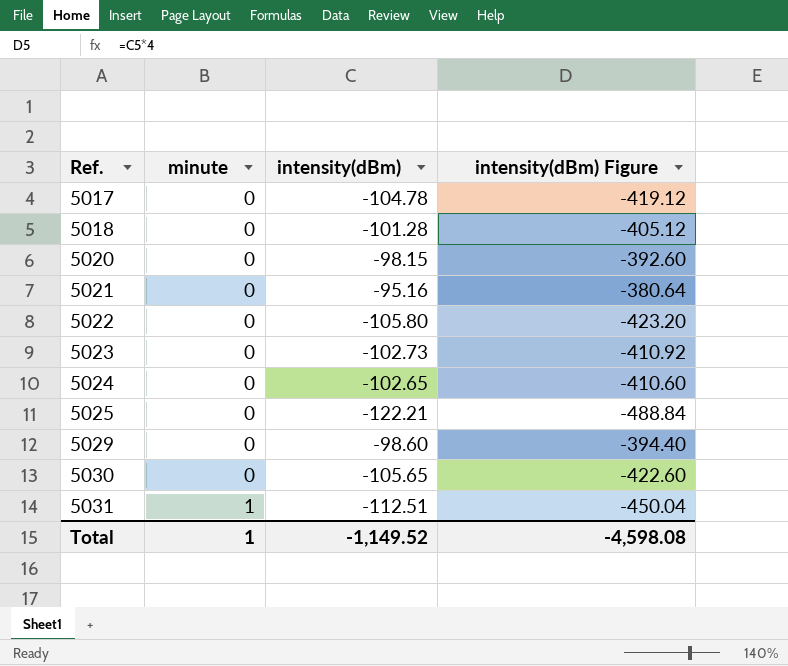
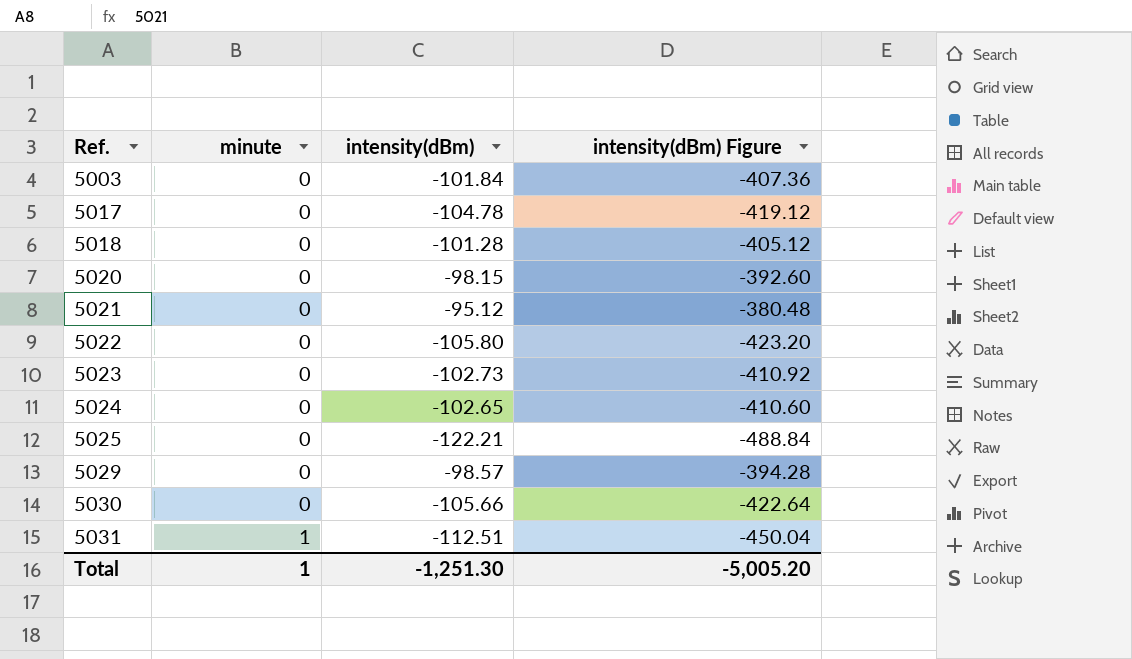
row 5003: none -> 0 | -101.84 | -407.36
5021 | intensity(dBm): -95.16 -> -95.12
5021 | intensity(dBm) Figure: -380.64 -> -380.48
5029 | intensity(dBm): -98.60 -> -98.57
5029 | intensity(dBm) Figure: -394.40 -> -394.28
5030 | intensity(dBm): -105.65 -> -105.66
5030 | intensity(dBm) Figure: -422.60 -> -422.64
Total | intensity(dBm): -1,149.52 -> -1,251.30
Total | intensity(dBm) Figure: -4,598.08 -> -5,005.20

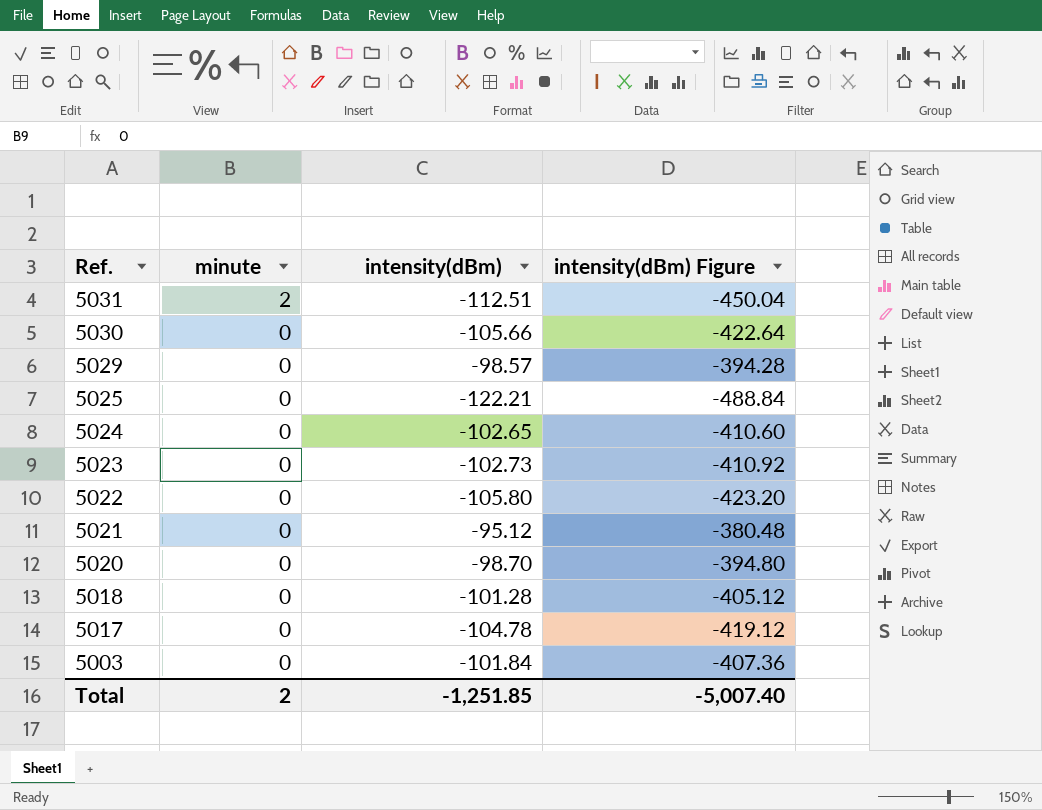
row order: Ref. ascending -> Ref. descending
5031 | minute: 1 -> 2
5020 | intensity(dBm): -98.15 -> -98.70
5020 | intensity(dBm) Figure: -392.60 -> -394.80
Total | minute: 1 -> 2
Total | intensity(dBm): -1,251.30 -> -1,251.85
Total | intensity(dBm) Figure: -5,005.20 -> -5,007.40

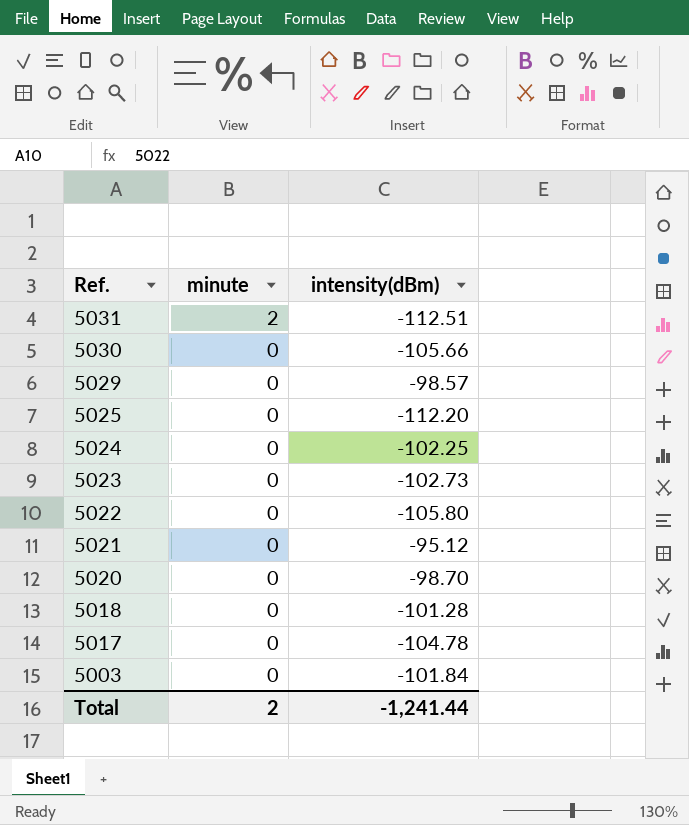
column intensity(dBm) Figure | formula: [intensity(dBm)] * 4 -> none
5025 | intensity(dBm): -122.21 -> -112.20
5024 | intensity(dBm): -102.65 -> -102.25
Total | intensity(dBm): -1,251.85 -> -1,241.44

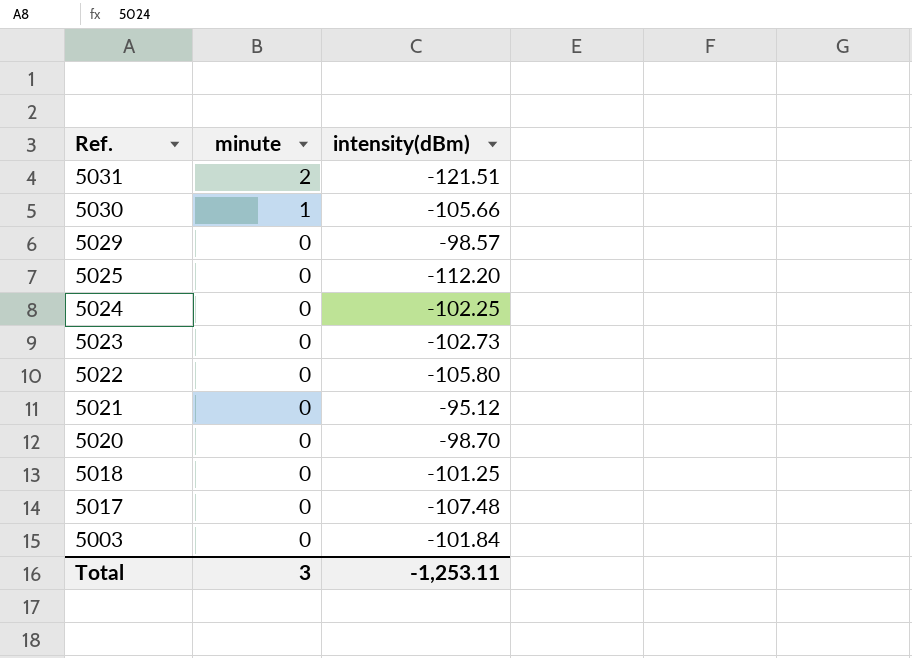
5031 | intensity(dBm): -112.51 -> -121.51
5030 | minute: 0 -> 1
5018 | intensity(dBm): -101.28 -> -101.25
5017 | intensity(dBm): -104.78 -> -107.48
Total | minute: 2 -> 3
Total | intensity(dBm): -1,241.44 -> -1,253.11

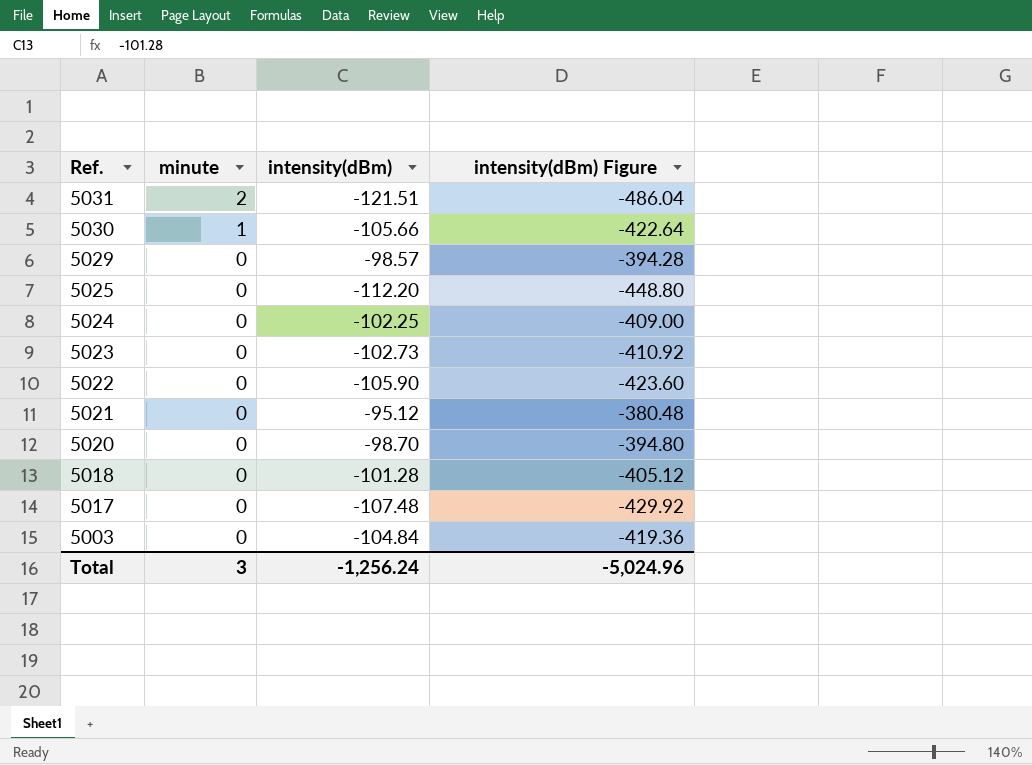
column intensity(dBm) Figure | formula: none -> [intensity(dBm)] * 4
5022 | intensity(dBm): -105.80 -> -105.90
5018 | intensity(dBm): -101.25 -> -101.28
5003 | intensity(dBm): -101.84 -> -104.84
Total | intensity(dBm): -1,253.11 -> -1,256.24

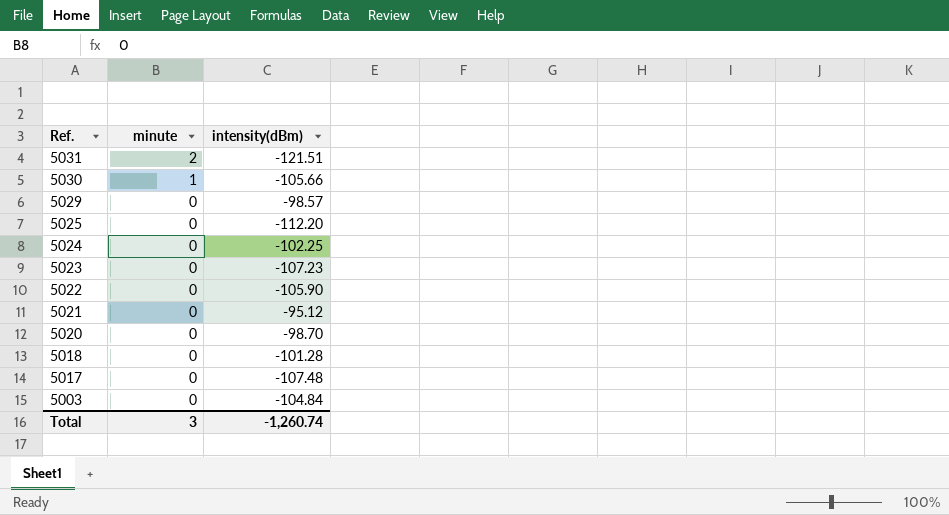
column intensity(dBm) Figure | formula: [intensity(dBm)] * 4 -> none
5023 | intensity(dBm): -102.73 -> -107.23
Total | intensity(dBm): -1,256.24 -> -1,260.74

